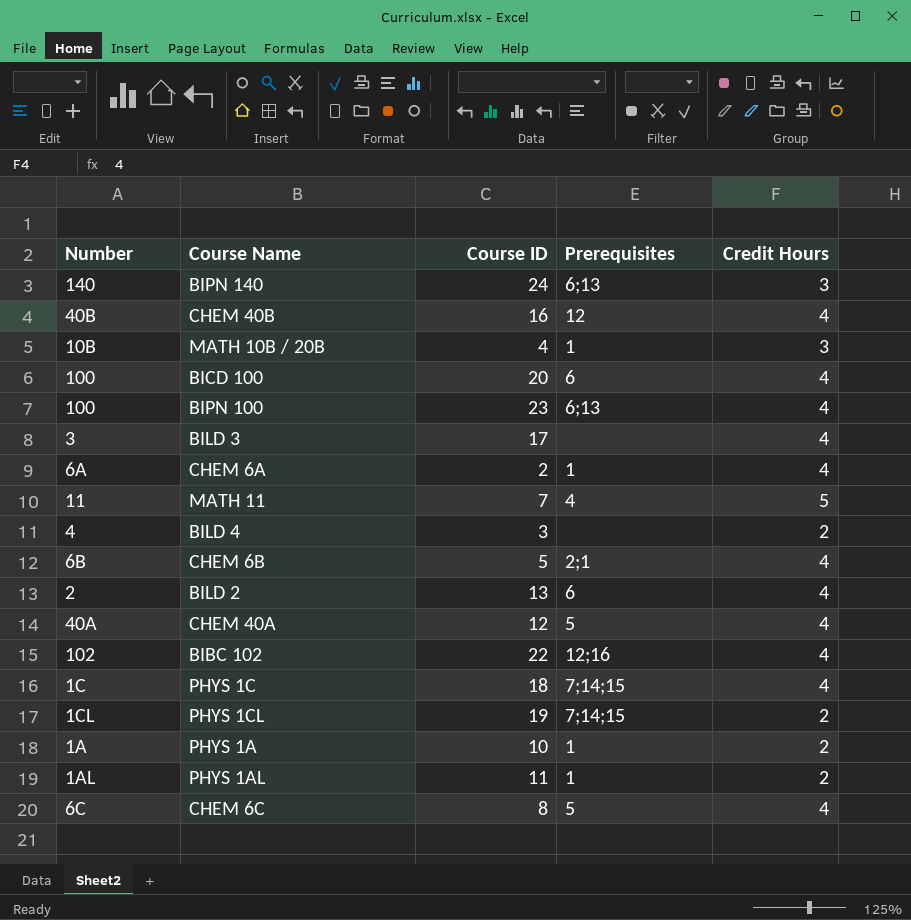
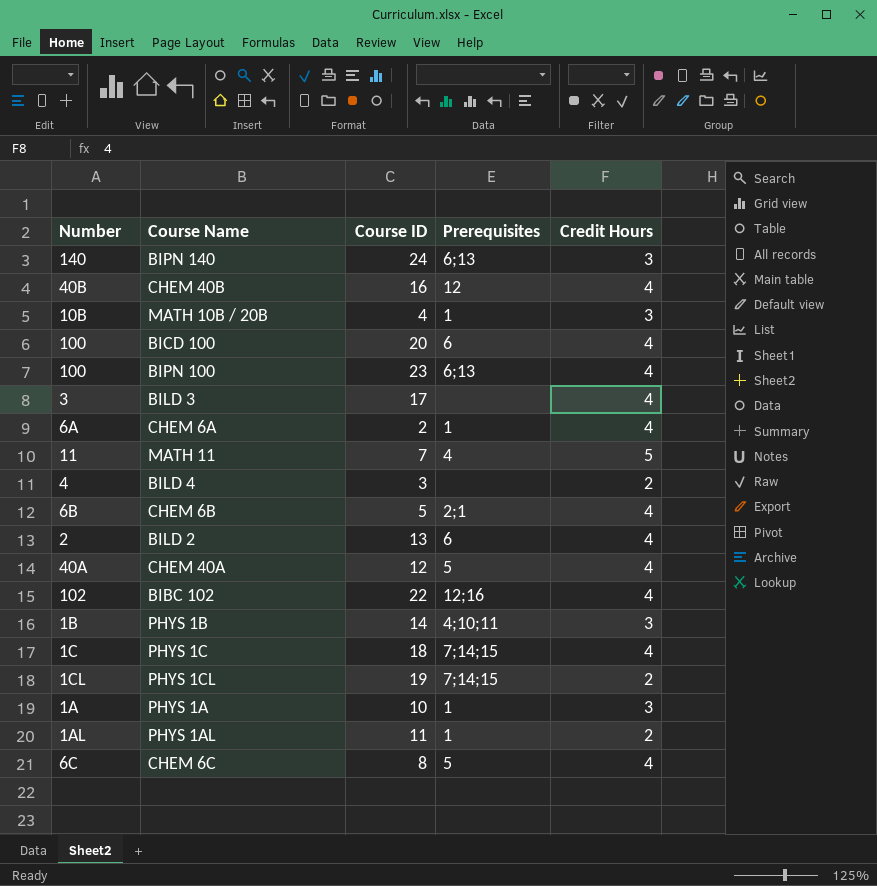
row PHYS 1B: none -> 1B | 14 | 4;10;11 | 3
PHYS 1A | Credit Hours: 2 -> 3

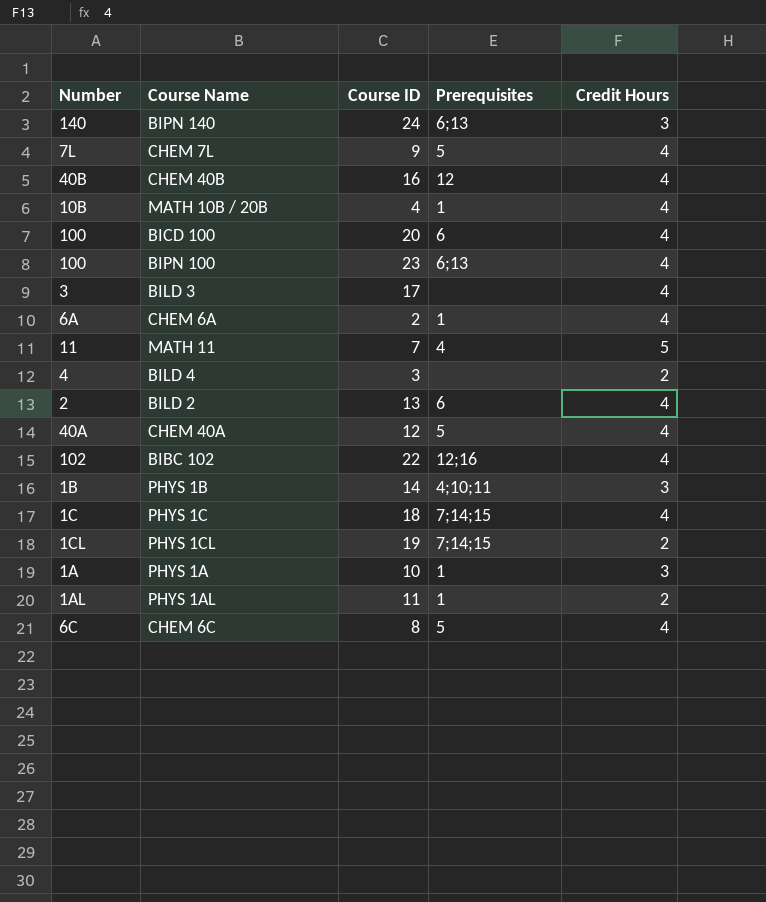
row CHEM 6B: 6B | 5 | 2;1 | 4 -> none
row CHEM 7L: none -> 7L | 9 | 5 | 4
MATH 10B / 20B | Credit Hours: 3 -> 4

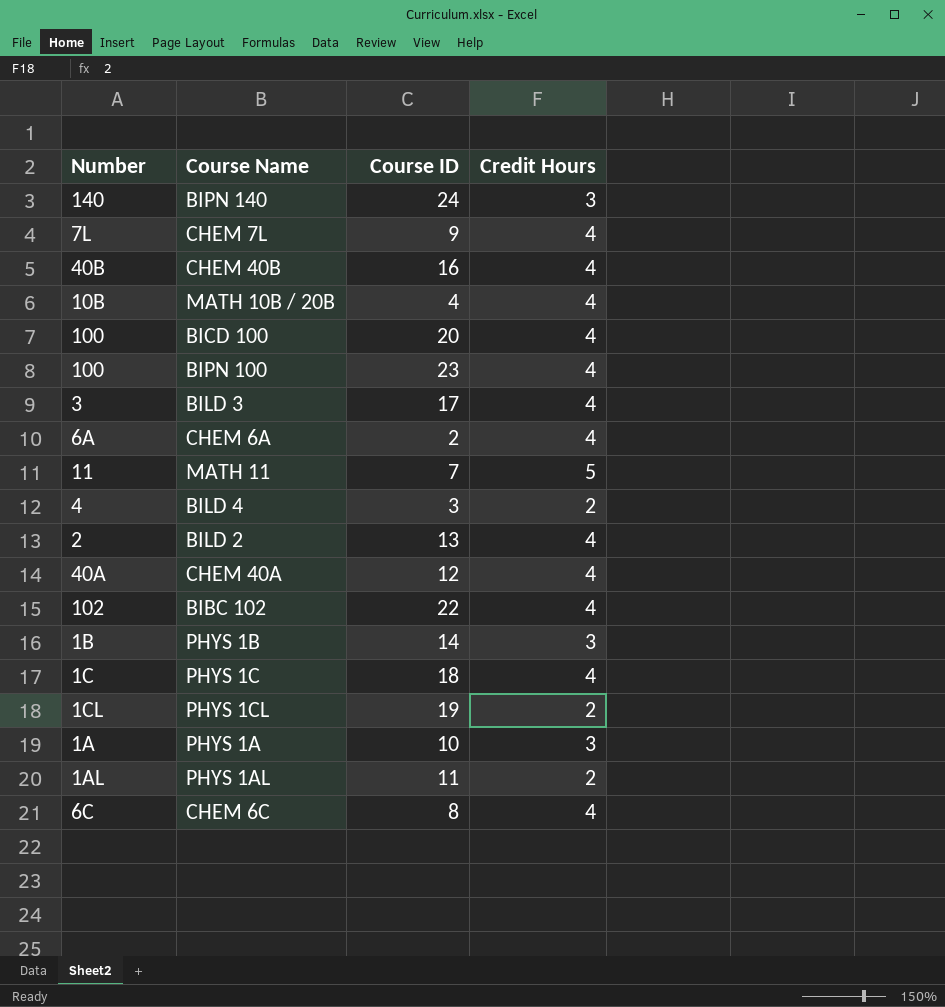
column Prerequisites | position: 4 -> none

